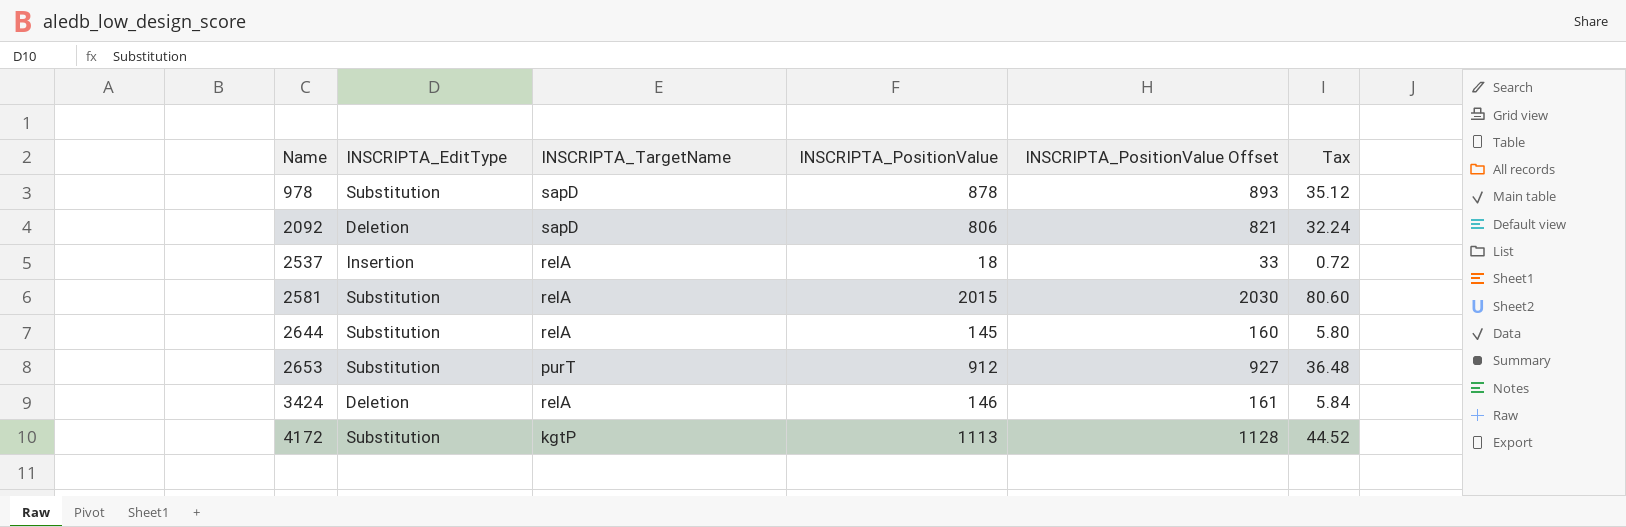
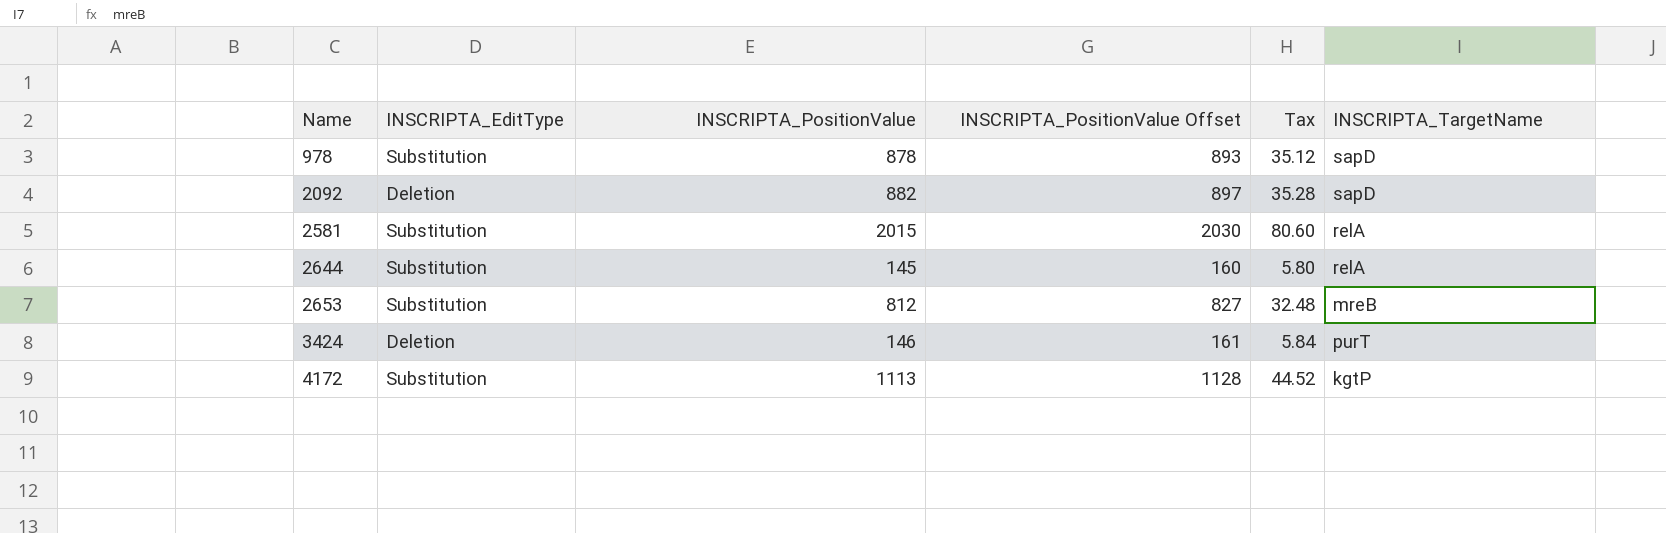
column INSCRIPTA_TargetName | position: 3 -> 6
row 2537: Insertion | relA | 18 | 33 | 0.72 -> none
2092 | INSCRIPTA_PositionValue: 806 -> 882
2092 | INSCRIPTA_PositionValue Offset: 821 -> 897
2092 | Tax: 32.24 -> 35.28
2653 | INSCRIPTA_PositionValue: 912 -> 812
2653 | INSCRIPTA_PositionValue Offset: 927 -> 827
2653 | Tax: 36.48 -> 32.48
2653 | INSCRIPTA_TargetName: purT -> mreB
3424 | INSCRIPTA_TargetName: relA -> purT

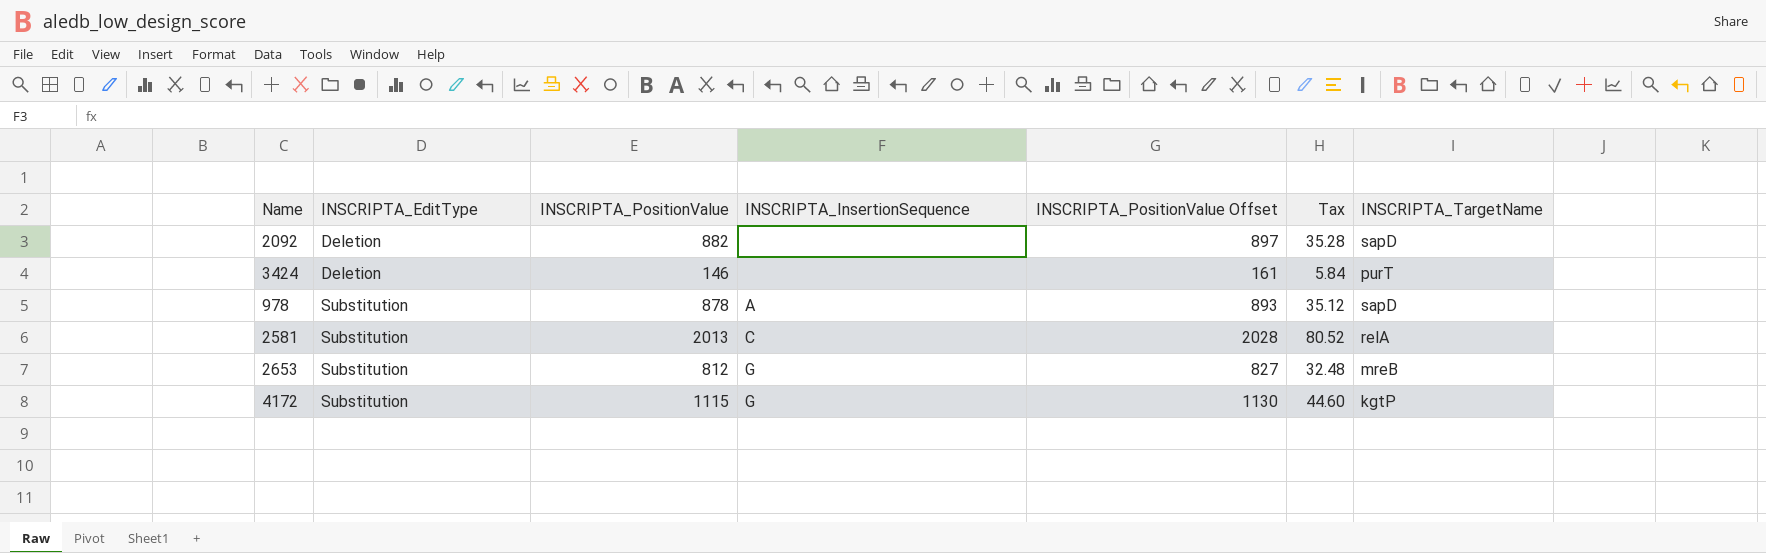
row order: Name ascending -> INSCRIPTA_EditType ascending
column INSCRIPTA_InsertionSequence | position: none -> 4
row 2644: Substitution | 145 | 160 | 5.80 | relA -> none
2581 | INSCRIPTA_PositionValue: 2015 -> 2013
2581 | INSCRIPTA_PositionValue Offset: 2030 -> 2028
2581 | Tax: 80.60 -> 80.52
4172 | INSCRIPTA_PositionValue: 1113 -> 1115
4172 | INSCRIPTA_PositionValue Offset: 1128 -> 1130
4172 | Tax: 44.52 -> 44.60

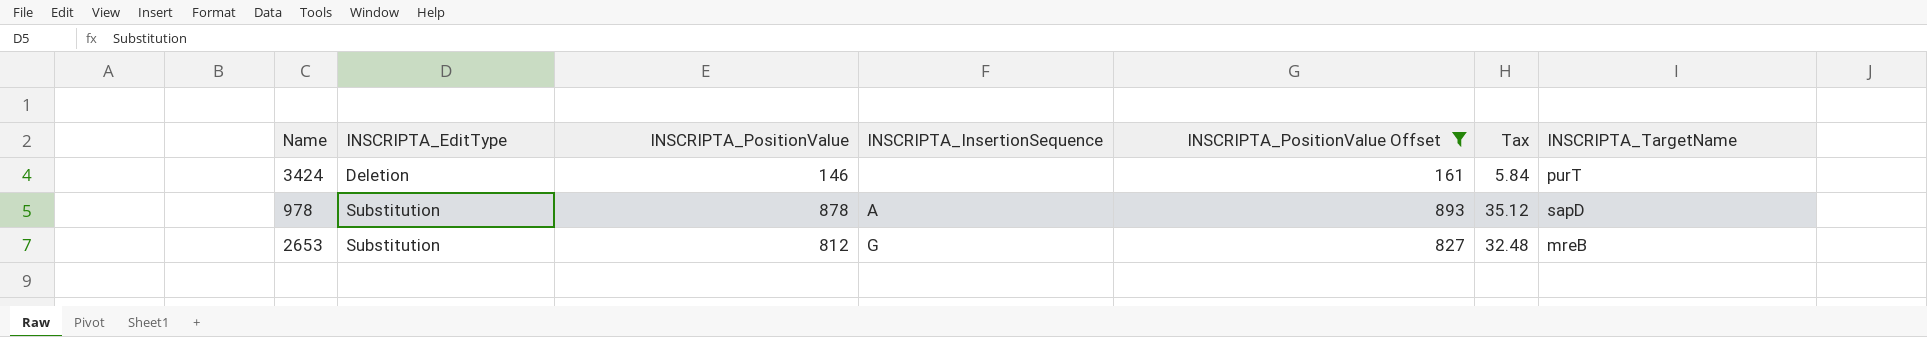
filter: none -> INSCRIPTA_PositionValue Offset <= 893

